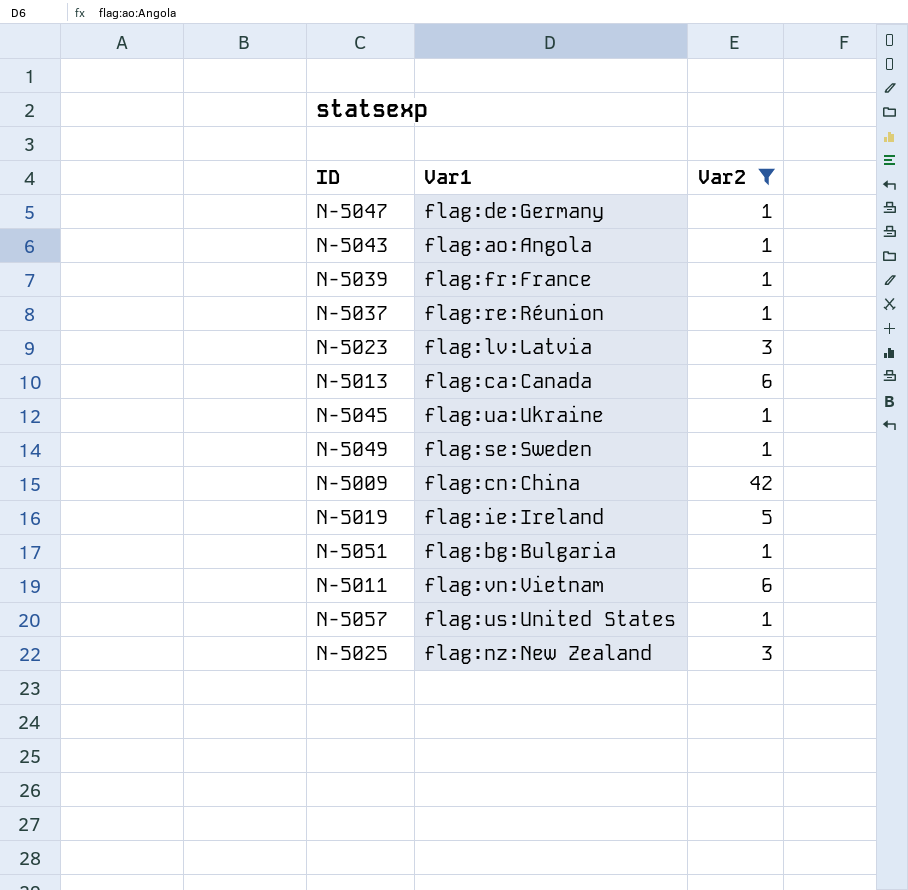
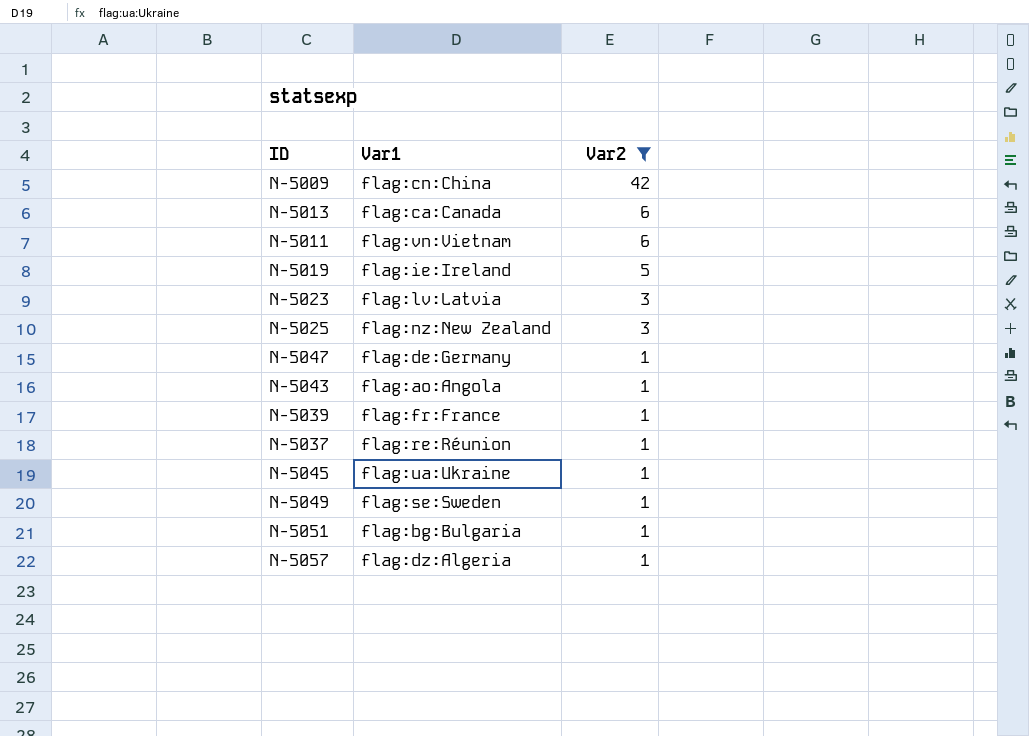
row order: none -> Var2 descending
N-5057 | Var1: flag:us:United States -> flag:dz:Algeria

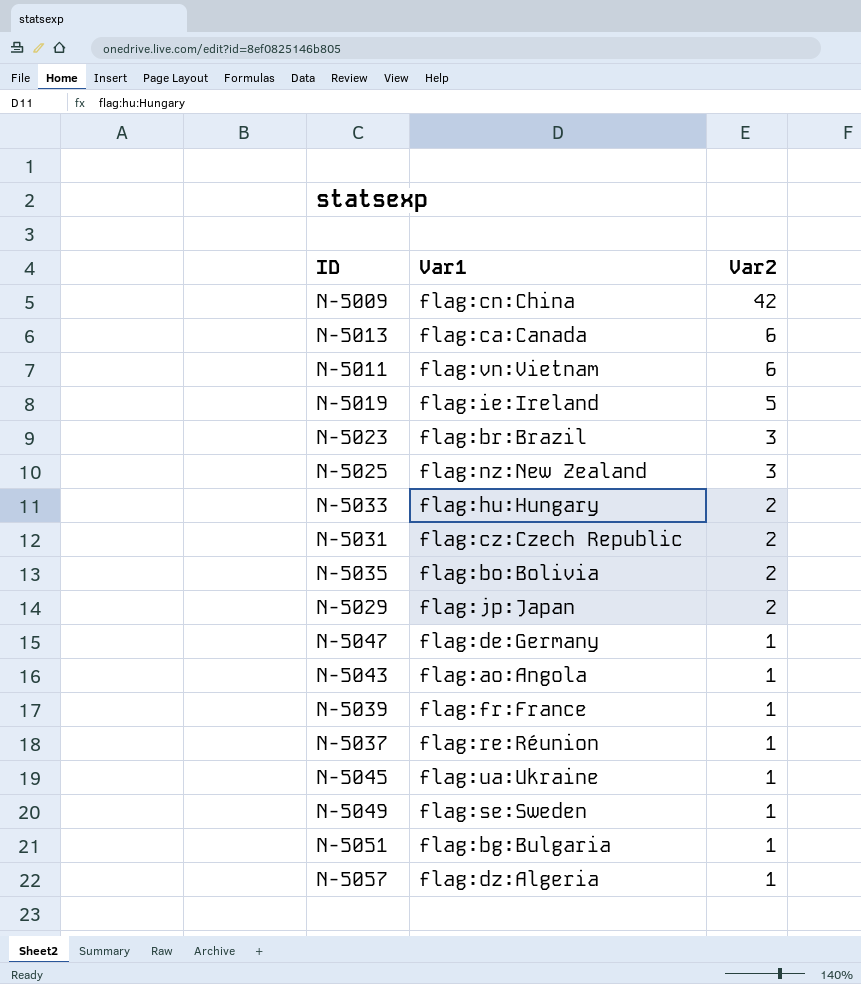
filter: Var2 != 2 -> none
N-5023 | Var1: flag:lv:Latvia -> flag:br:Brazil

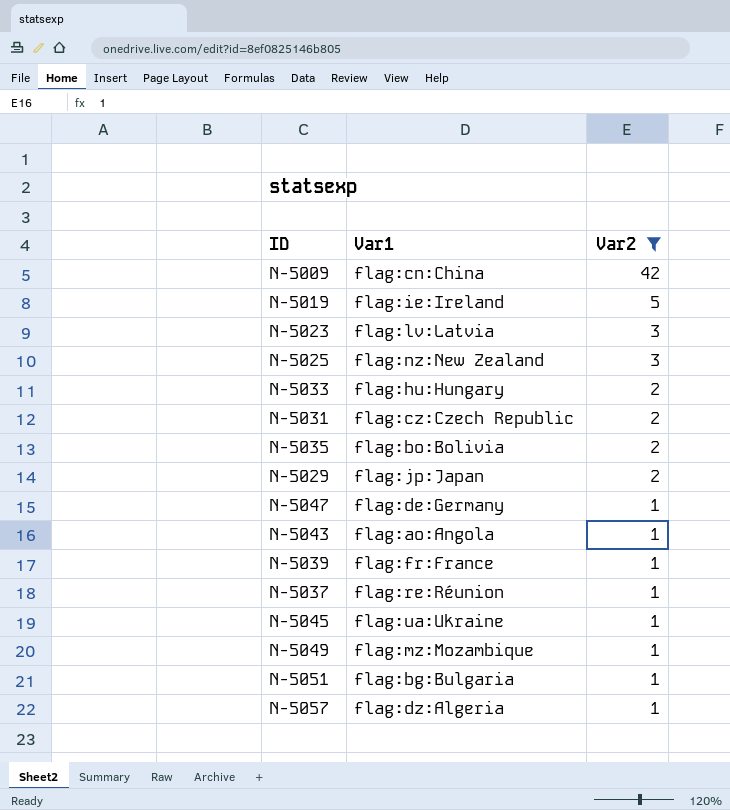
filter: none -> Var2 != 6
N-5023 | Var1: flag:br:Brazil -> flag:lv:Latvia
N-5049 | Var1: flag:se:Sweden -> flag:mz:Mozambique

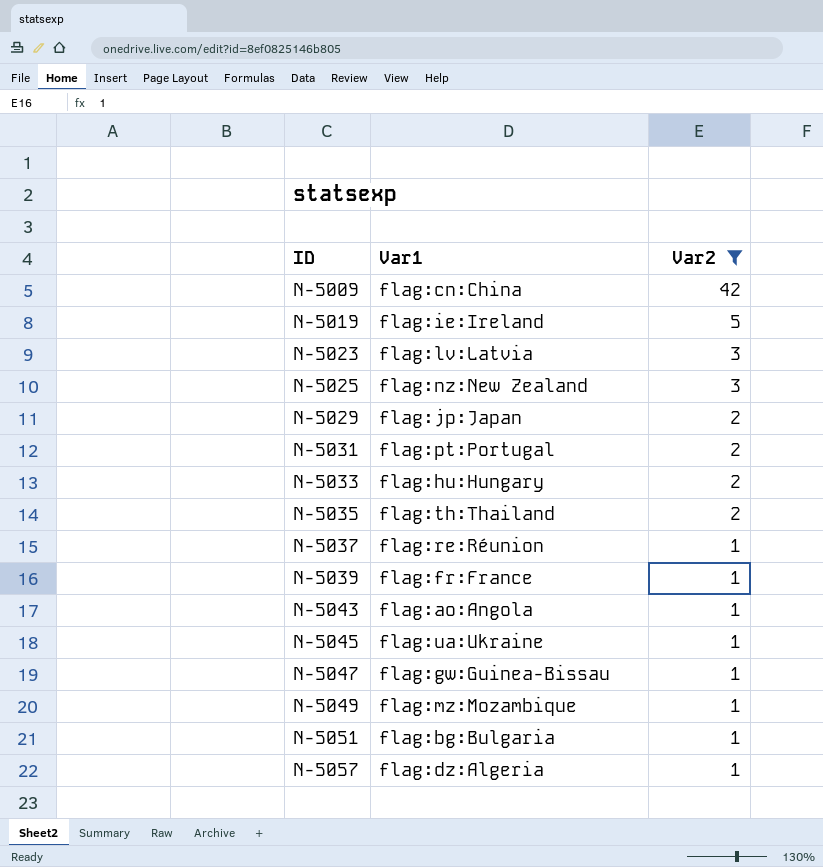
row order: Var2 descending -> ID ascending
N-5031 | Var1: flag:cz:Czech Republic -> flag:pt:Portugal
N-5035 | Var1: flag:bo:Bolivia -> flag:th:Thailand
N-5047 | Var1: flag:de:Germany -> flag:gw:Guinea-Bissau

